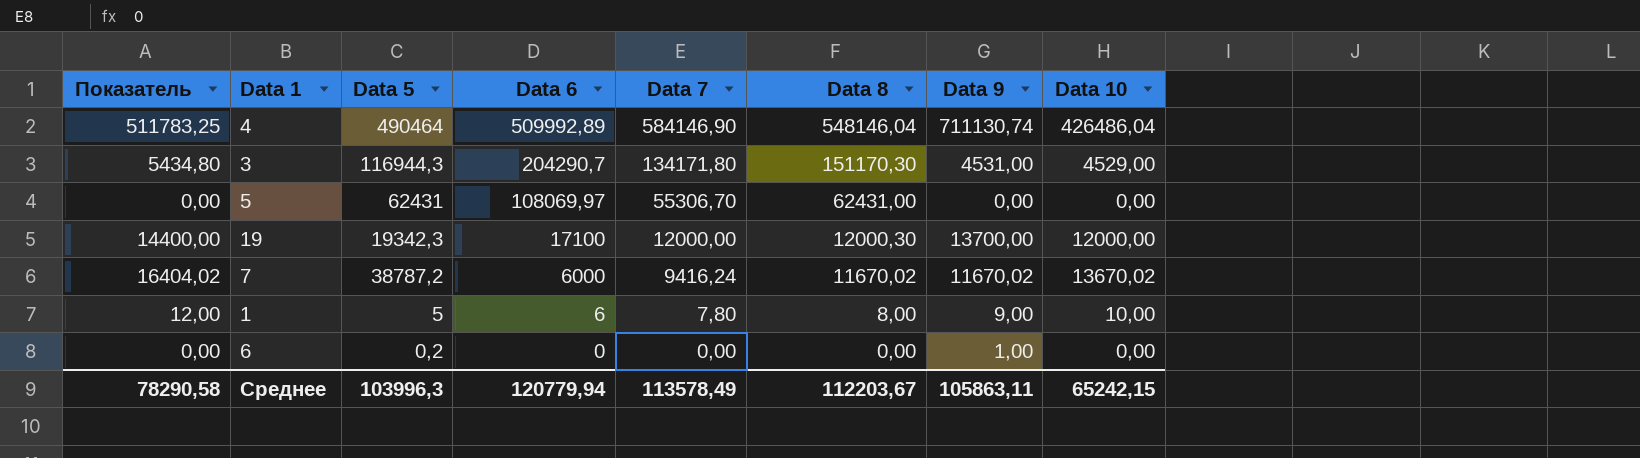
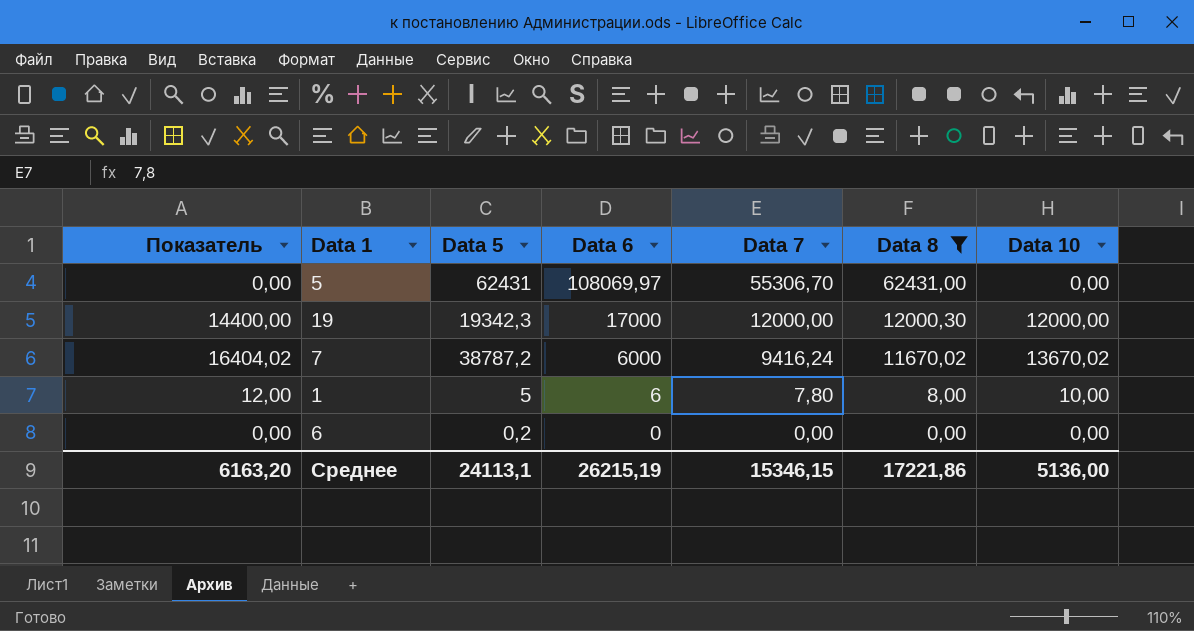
filter: none -> Data 8 <= 62431,00
column Data 9 | position: 7 -> none
19 | Data 6: 17100 -> 17000
Среднее | Показатель: 78290,58 -> 6163,20
Среднее | Data 5: 103996,3 -> 24113,1
Среднее | Data 6: 120779,94 -> 26215,19
Среднее | Data 7: 113578,49 -> 15346,15
Среднее | Data 8: 112203,67 -> 17221,86
Среднее | Data 10: 65242,15 -> 5136,00

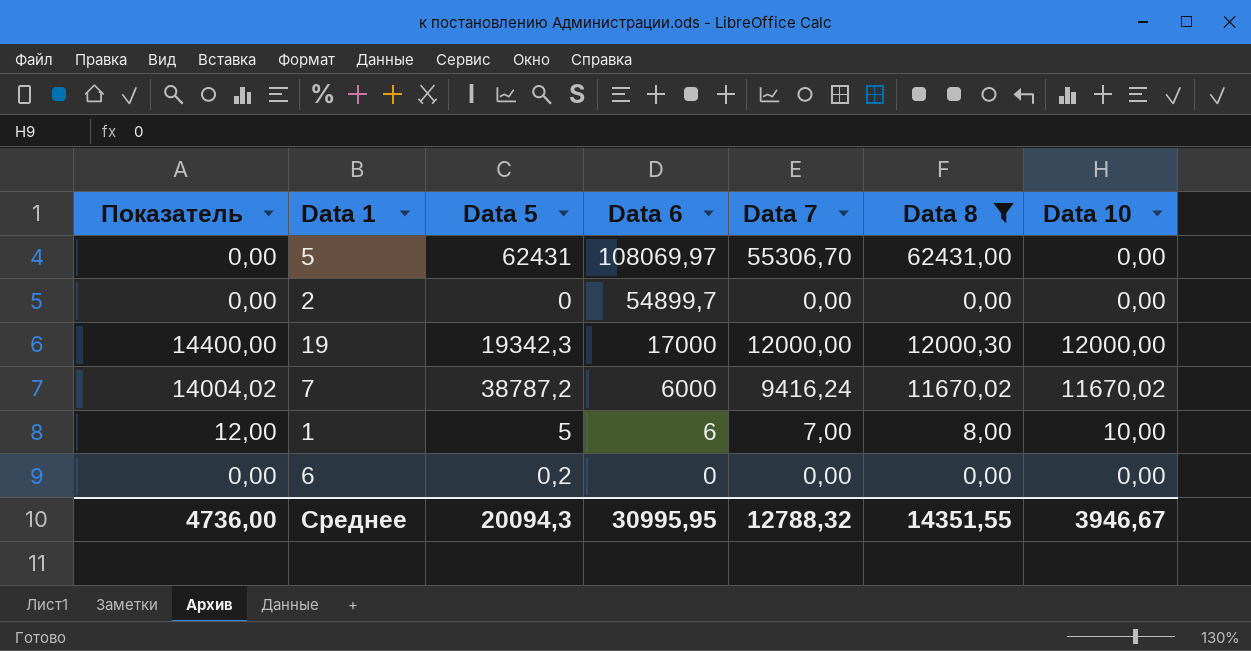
row 2: none -> 0,00 | 0 | 54899,7 | 0,00 | 0,00 | 0,00
7 | Показатель: 16404,02 -> 14004,02
7 | Data 10: 13670,02 -> 11670,02
1 | Data 7: 7,80 -> 7,00
Среднее | Показатель: 6163,20 -> 4736,00
Среднее | Data 5: 24113,1 -> 20094,3
Среднее | Data 6: 26215,19 -> 30995,95
Среднее | Data 7: 15346,15 -> 12788,32
Среднее | Data 8: 17221,86 -> 14351,55
Среднее | Data 10: 5136,00 -> 3946,67

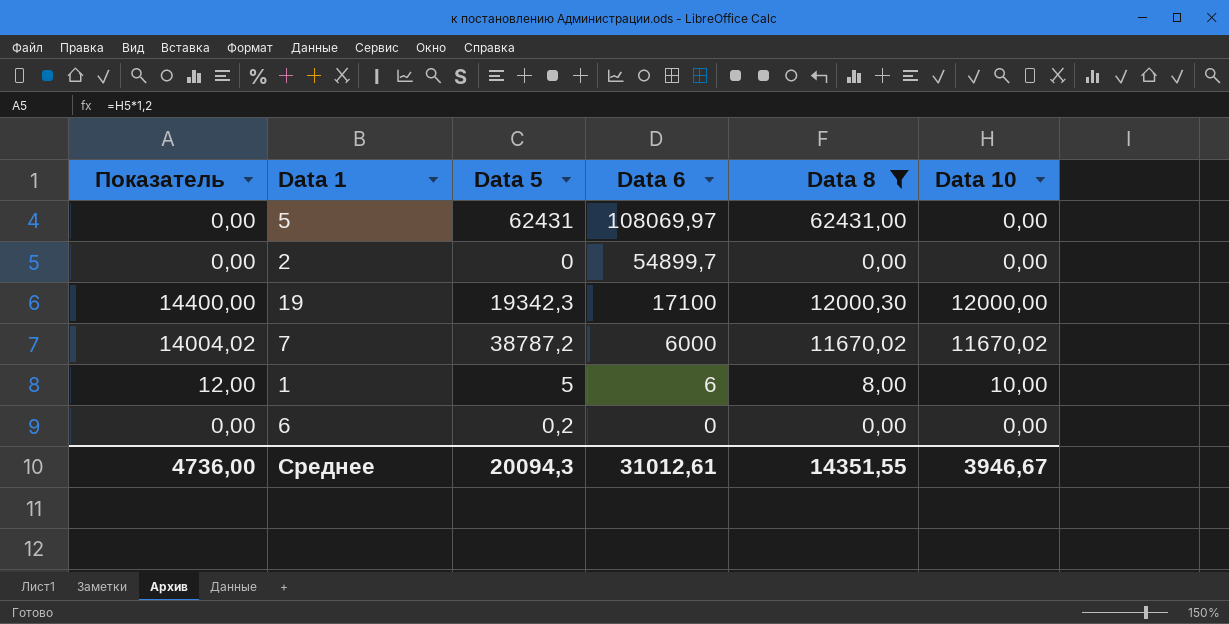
column Data 7 | position: 5 -> none
19 | Data 6: 17000 -> 17100
Среднее | Data 6: 30995,95 -> 31012,61

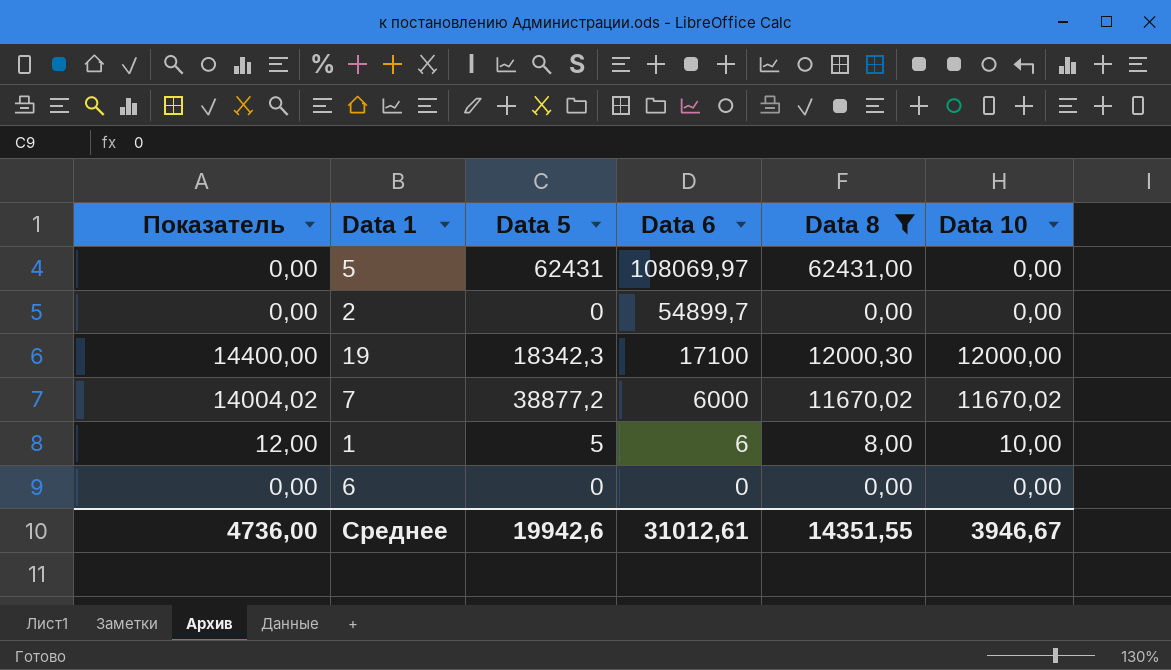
19 | Data 5: 19342,3 -> 18342,3
7 | Data 5: 38787,2 -> 38877,2
6 | Data 5: 0,2 -> 0
Среднее | Data 5: 20094,3 -> 19942,6

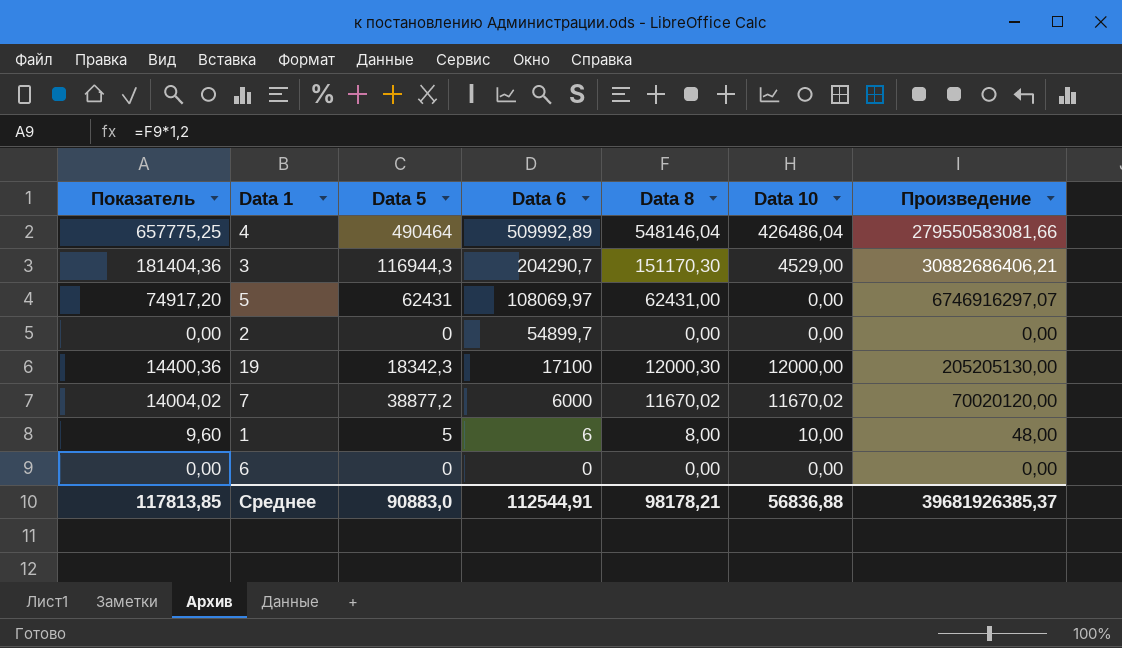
filter: Data 8 <= 62431,00 -> none
column Показатель | formula: [Data 10] * 1,2 -> [Data 8] * 1,2
column Произведение | formula: none -> [Data 6] * [Data 8]
Среднее | Показатель: 4736,00 -> 117813,85
Среднее | Data 5: 19942,6 -> 90883,0
Среднее | Data 6: 31012,61 -> 112544,91
Среднее | Data 8: 14351,55 -> 98178,21
Среднее | Data 10: 3946,67 -> 56836,88

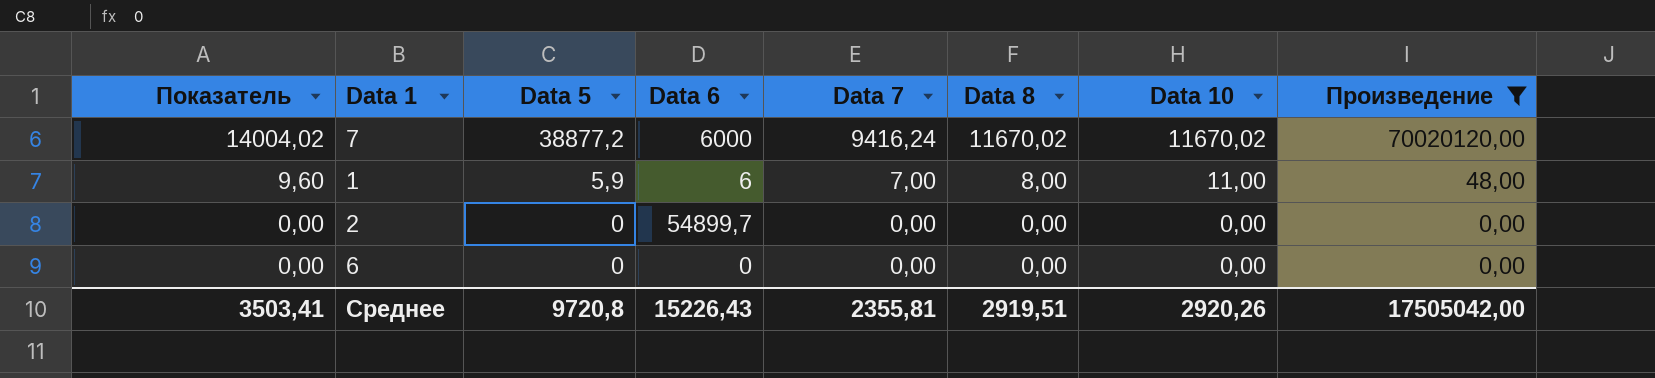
filter: none -> Произведение <= 70020120,00
row order: Data 6 descending -> Показатель descending
column Data 7 | position: none -> 5
1 | Data 5: 5 -> 5,9
1 | Data 10: 10,00 -> 11,00
Среднее | Показатель: 117813,85 -> 3503,41
Среднее | Data 5: 90883,0 -> 9720,8
Среднее | Data 6: 112544,91 -> 15226,43
Среднее | Data 8: 98178,21 -> 2919,51
Среднее | Data 10: 56836,88 -> 2920,26
Среднее | Произведение: 39681926385,37 -> 17505042,00

